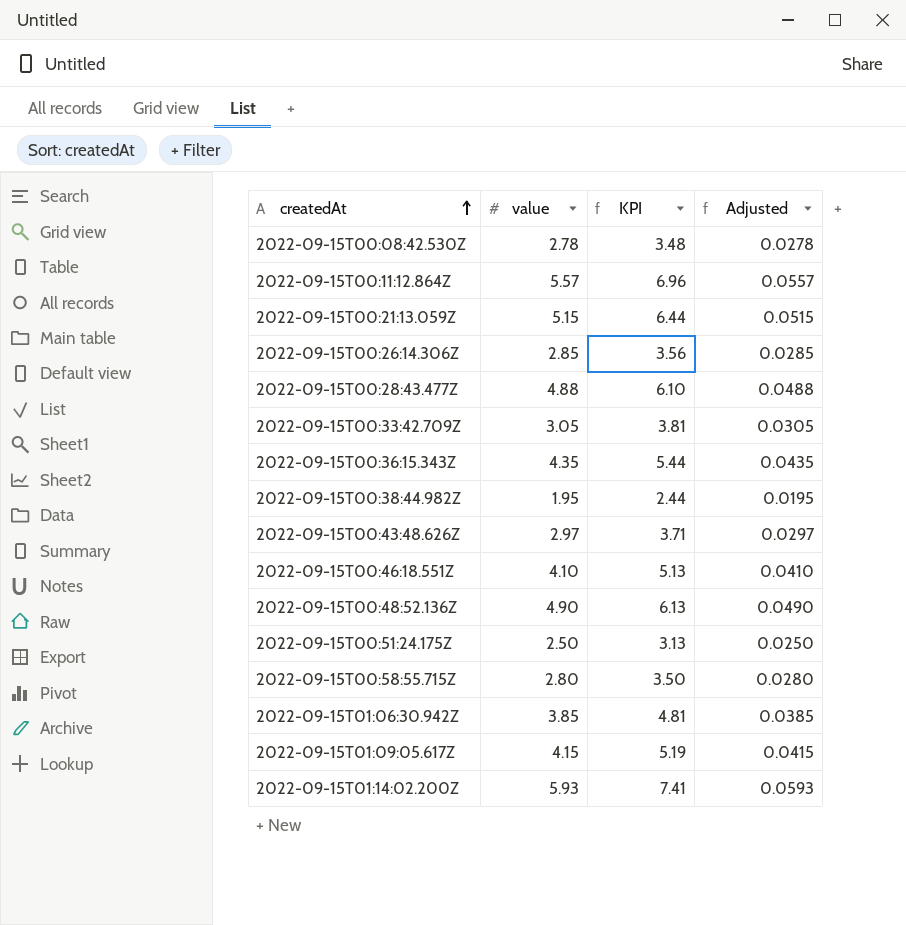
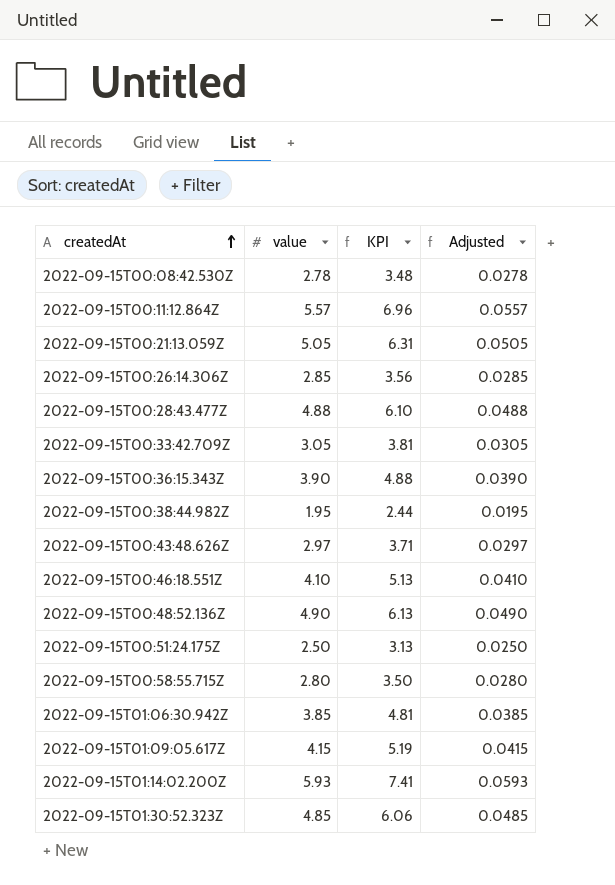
2022-09-15T00:21:13.059Z | value: 5.15 -> 5.05
2022-09-15T00:21:13.059Z | KPI: 6.44 -> 6.31
2022-09-15T00:21:13.059Z | Adjusted: 0.0515 -> 0.0505
2022-09-15T00:36:15.343Z | value: 4.35 -> 3.90
2022-09-15T00:36:15.343Z | KPI: 5.44 -> 4.88
2022-09-15T00:36:15.343Z | Adjusted: 0.0435 -> 0.0390
row 2022-09-15T01:30:52.323Z: none -> 4.85 | 6.06 | 0.0485

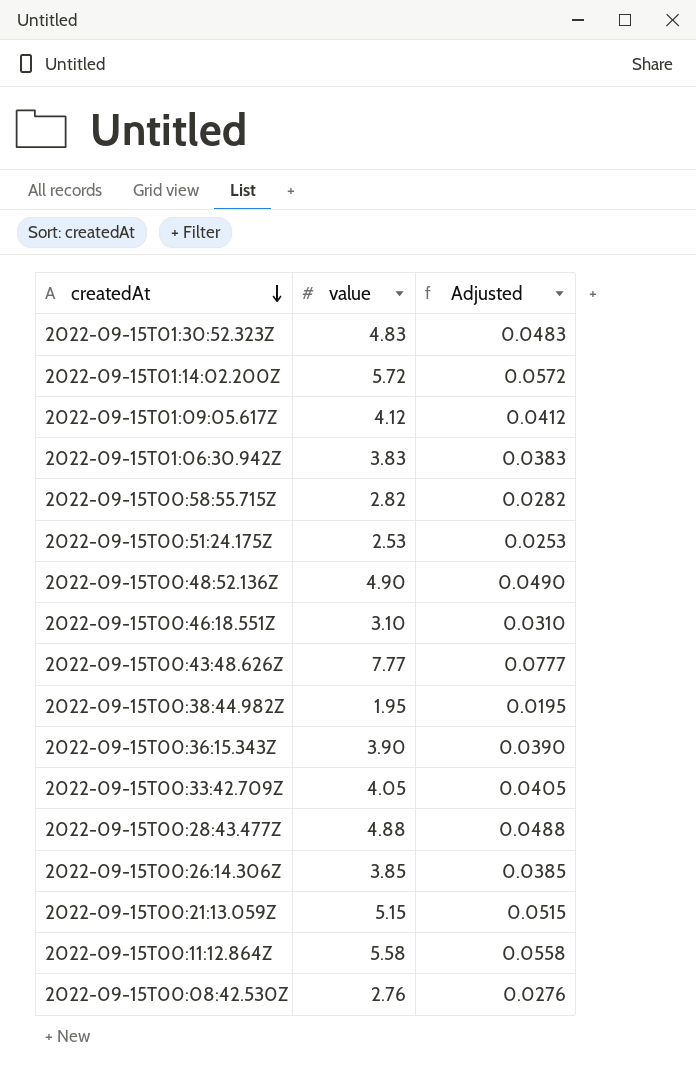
row order: createdAt ascending -> createdAt descending
column KPI | formula: [value] * 1.25 -> none
2022-09-15T01:30:52.323Z | value: 4.85 -> 4.83
2022-09-15T01:30:52.323Z | Adjusted: 0.0485 -> 0.0483
2022-09-15T01:14:02.200Z | value: 5.93 -> 5.72
2022-09-15T01:14:02.200Z | Adjusted: 0.0593 -> 0.0572
2022-09-15T01:09:05.617Z | value: 4.15 -> 4.12
2022-09-15T01:09:05.617Z | Adjusted: 0.0415 -> 0.0412
2022-09-15T01:06:30.942Z | value: 3.85 -> 3.83
2022-09-15T01:06:30.942Z | Adjusted: 0.0385 -> 0.0383
2022-09-15T00:58:55.715Z | value: 2.80 -> 2.82
2022-09-15T00:58:55.715Z | Adjusted: 0.0280 -> 0.0282
2022-09-15T00:51:24.175Z | value: 2.50 -> 2.53
2022-09-15T00:51:24.175Z | Adjusted: 0.0250 -> 0.0253
2022-09-15T00:46:18.551Z | value: 4.10 -> 3.10
2022-09-15T00:46:18.551Z | Adjusted: 0.0410 -> 0.0310
2022-09-15T00:43:48.626Z | value: 2.97 -> 7.77
2022-09-15T00:43:48.626Z | Adjusted: 0.0297 -> 0.0777
2022-09-15T00:33:42.709Z | value: 3.05 -> 4.05
2022-09-15T00:33:42.709Z | Adjusted: 0.0305 -> 0.0405
2022-09-15T00:26:14.306Z | value: 2.85 -> 3.85
2022-09-15T00:26:14.306Z | Adjusted: 0.0285 -> 0.0385
2022-09-15T00:21:13.059Z | value: 5.05 -> 5.15
2022-09-15T00:21:13.059Z | Adjusted: 0.0505 -> 0.0515
2022-09-15T00:11:12.864Z | value: 5.57 -> 5.58
2022-09-15T00:11:12.864Z | Adjusted: 0.0557 -> 0.0558
2022-09-15T00:08:42.530Z | value: 2.78 -> 2.76
2022-09-15T00:08:42.530Z | Adjusted: 0.0278 -> 0.0276

